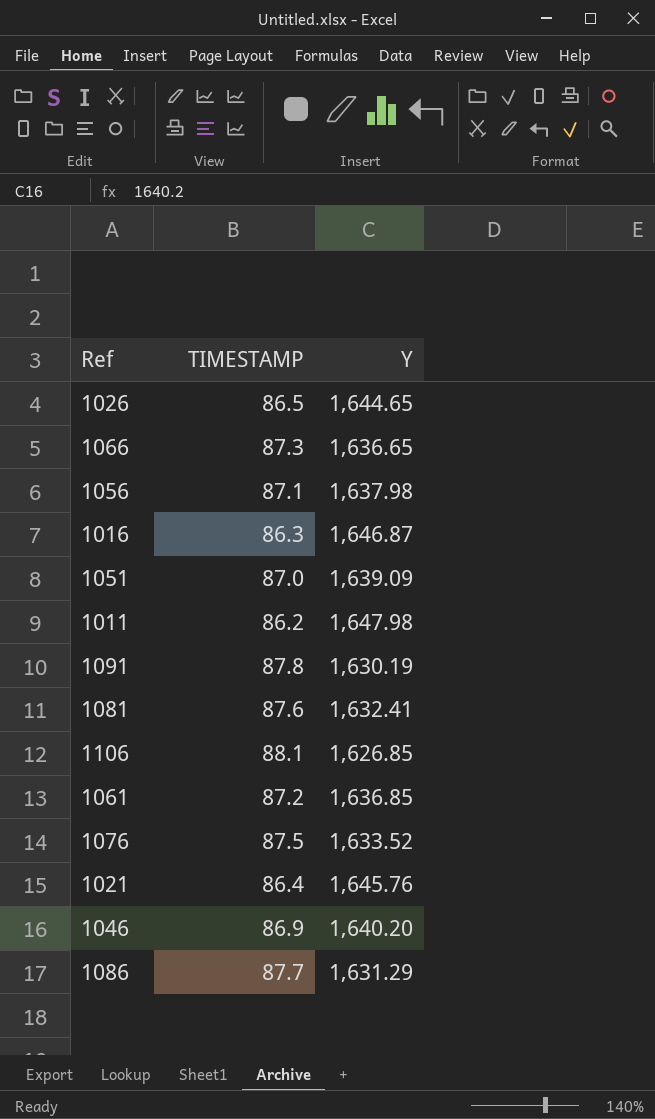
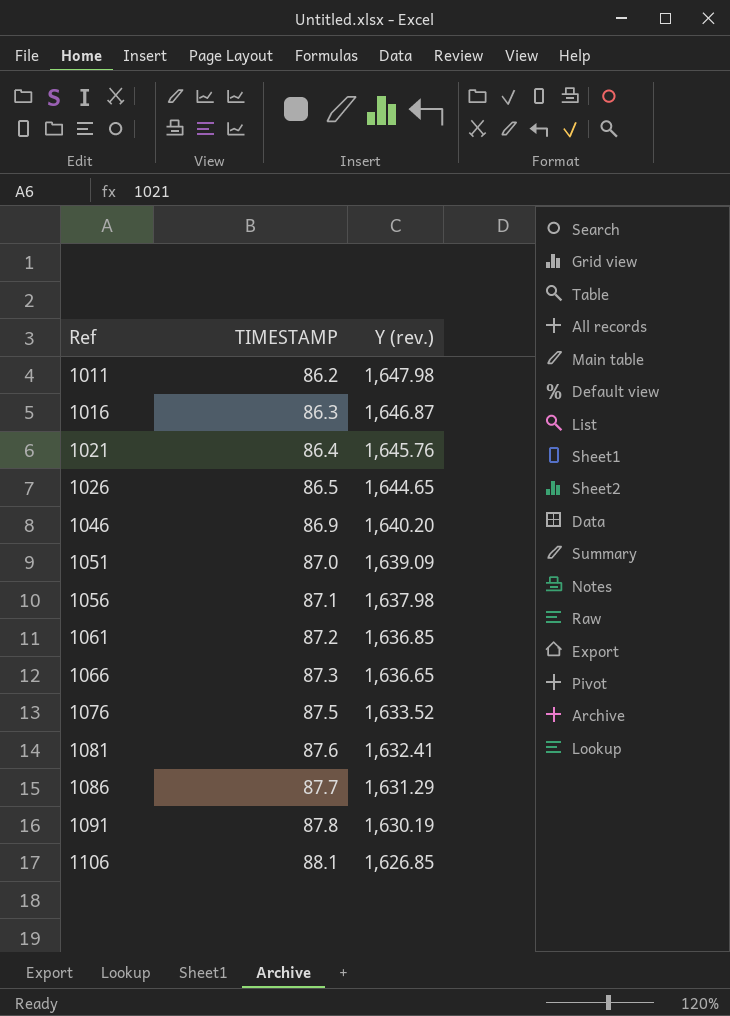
row order: none -> Ref ascending
column name: Y -> Y (rev.)

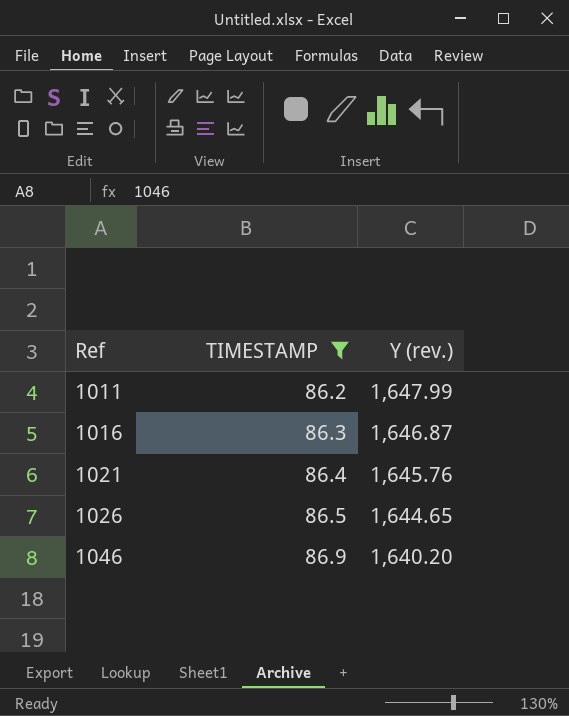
filter: none -> TIMESTAMP <= 86.9
1011 | Y (rev.): 1,647.98 -> 1,647.99

